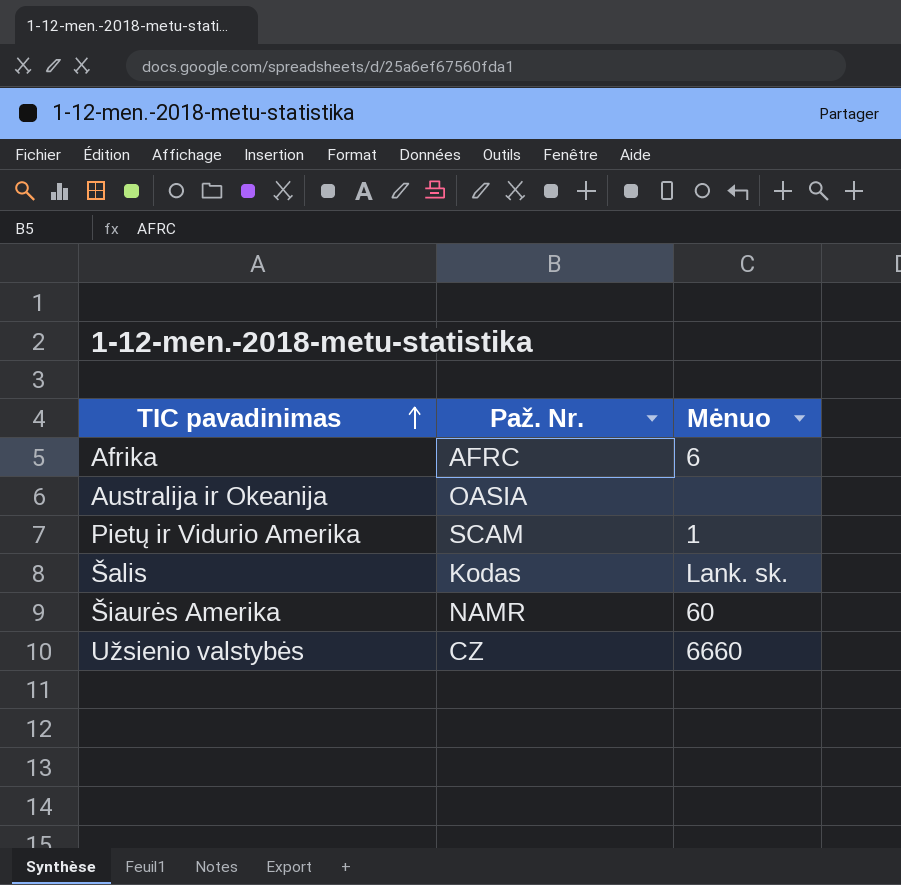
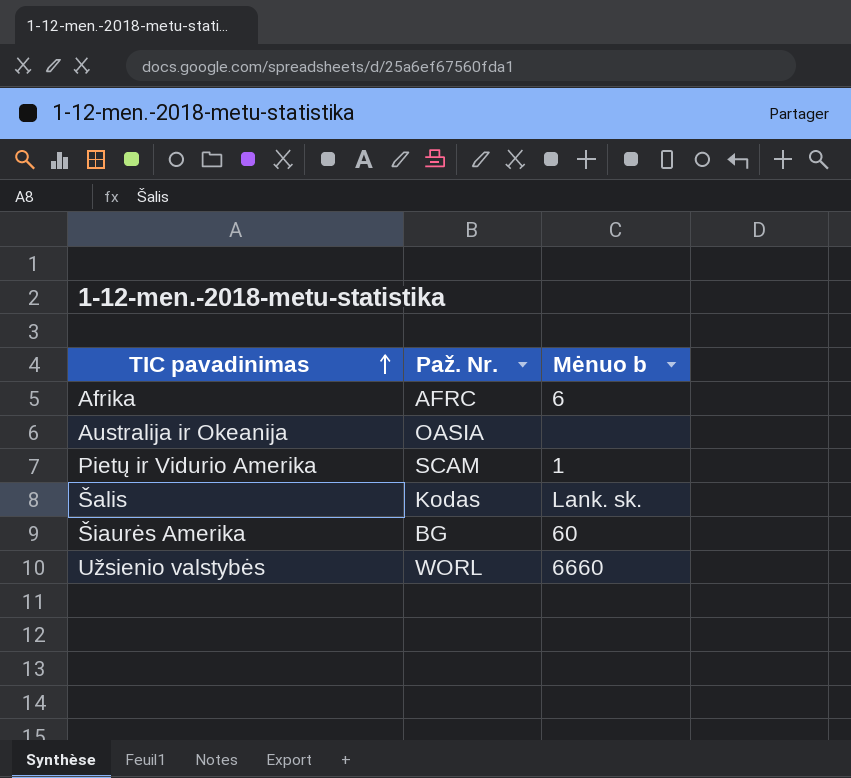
column name: Mėnuo -> Mėnuo b
Šiaurės Amerika | Paž. Nr.: NAMR -> BG
Užsienio valstybės | Paž. Nr.: CZ -> WORL

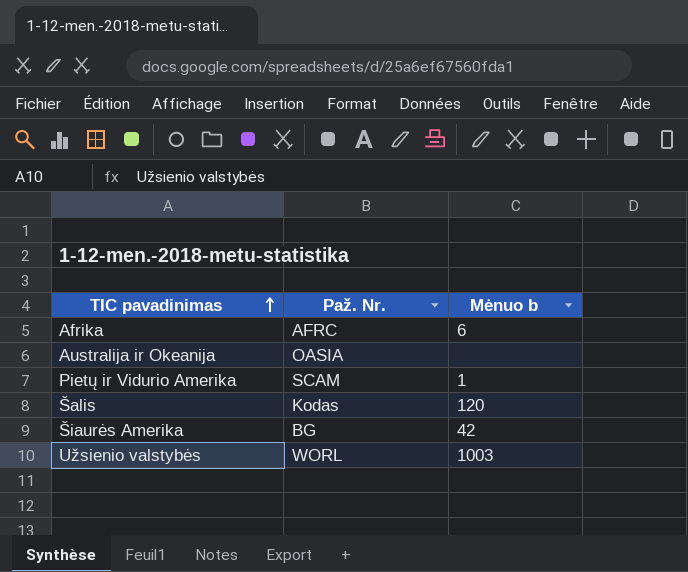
Šalis | Mėnuo b: Lank. sk. -> 120
Šiaurės Amerika | Mėnuo b: 60 -> 42
Užsienio valstybės | Mėnuo b: 6660 -> 1003

